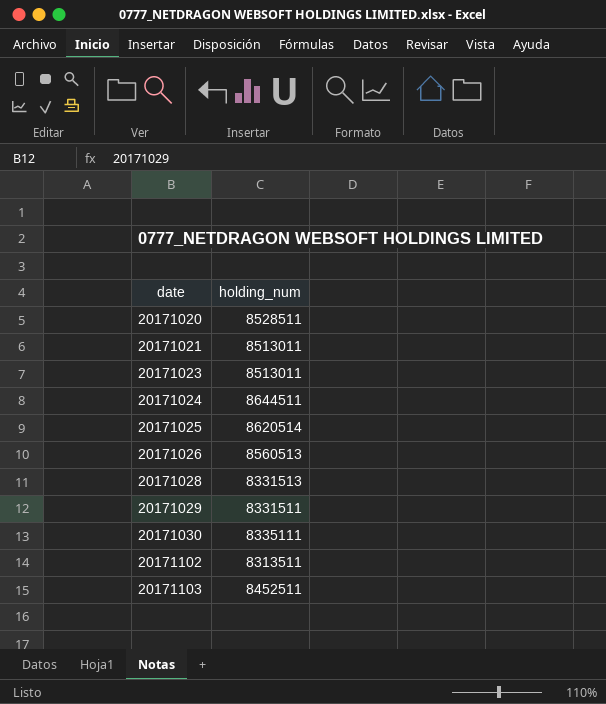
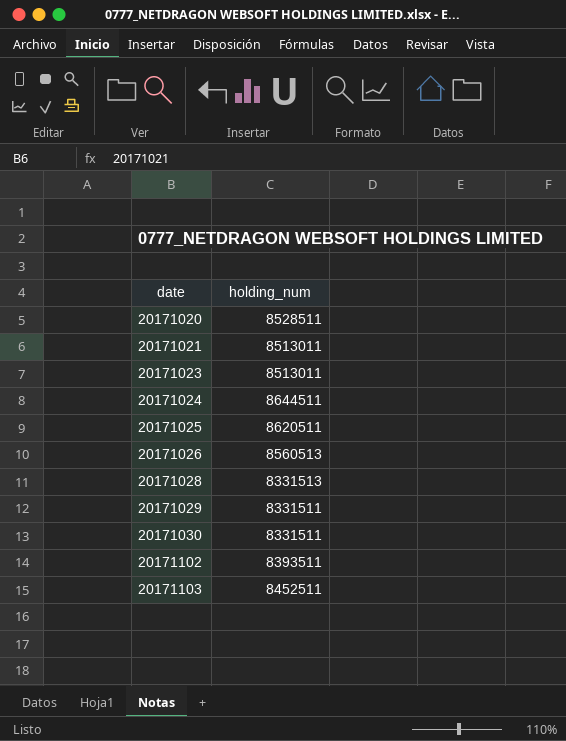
20171025 | holding_num: 8620514 -> 8620511
20171030 | holding_num: 8335111 -> 8331511
20171102 | holding_num: 8313511 -> 8393511

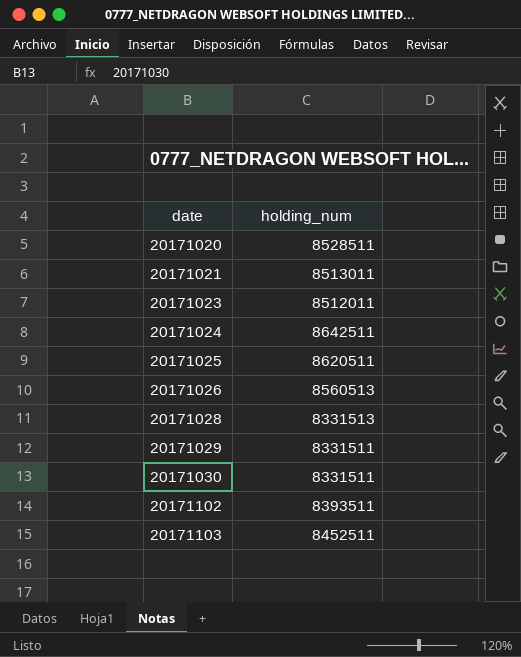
20171023 | holding_num: 8513011 -> 8512011
20171024 | holding_num: 8644511 -> 8642511

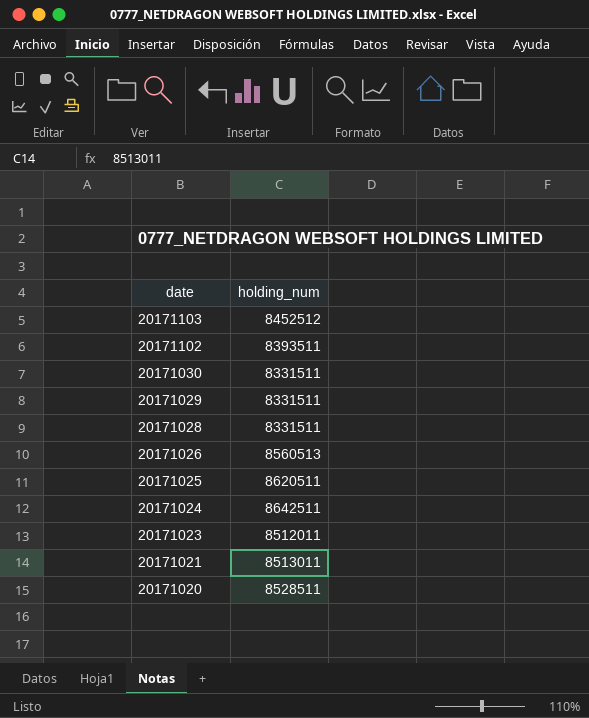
row order: date ascending -> date descending
20171103 | holding_num: 8452511 -> 8452512
20171028 | holding_num: 8331513 -> 8331511

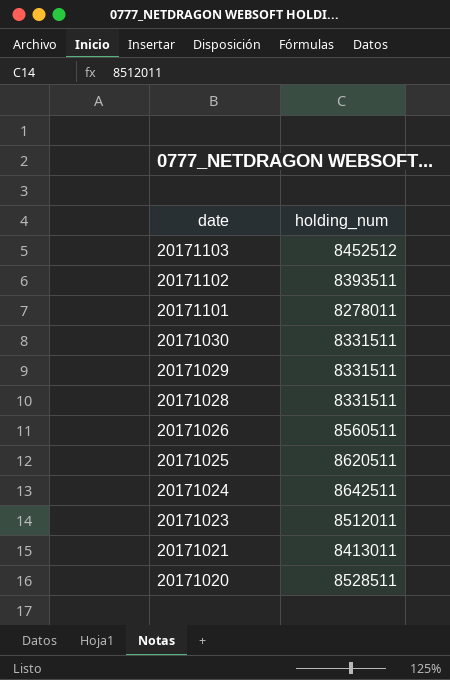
row 20171101: none -> 8278011
20171026 | holding_num: 8560513 -> 8560511
20171021 | holding_num: 8513011 -> 8413011

